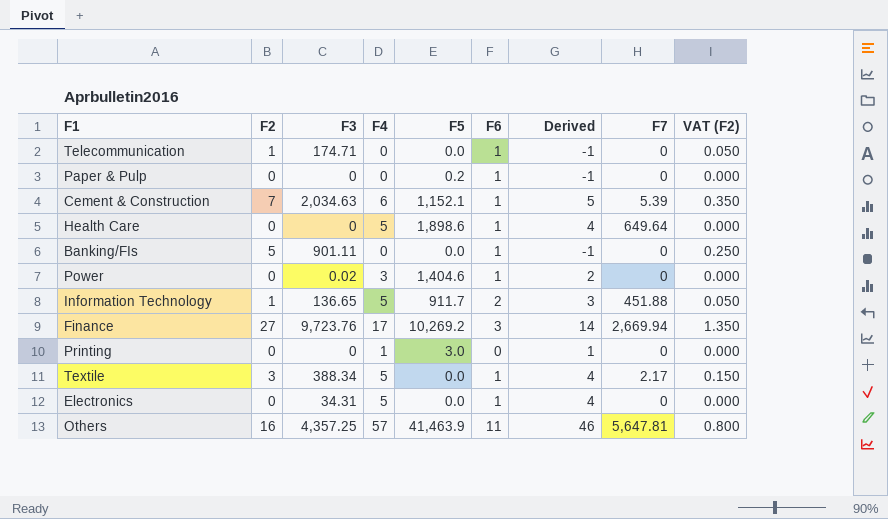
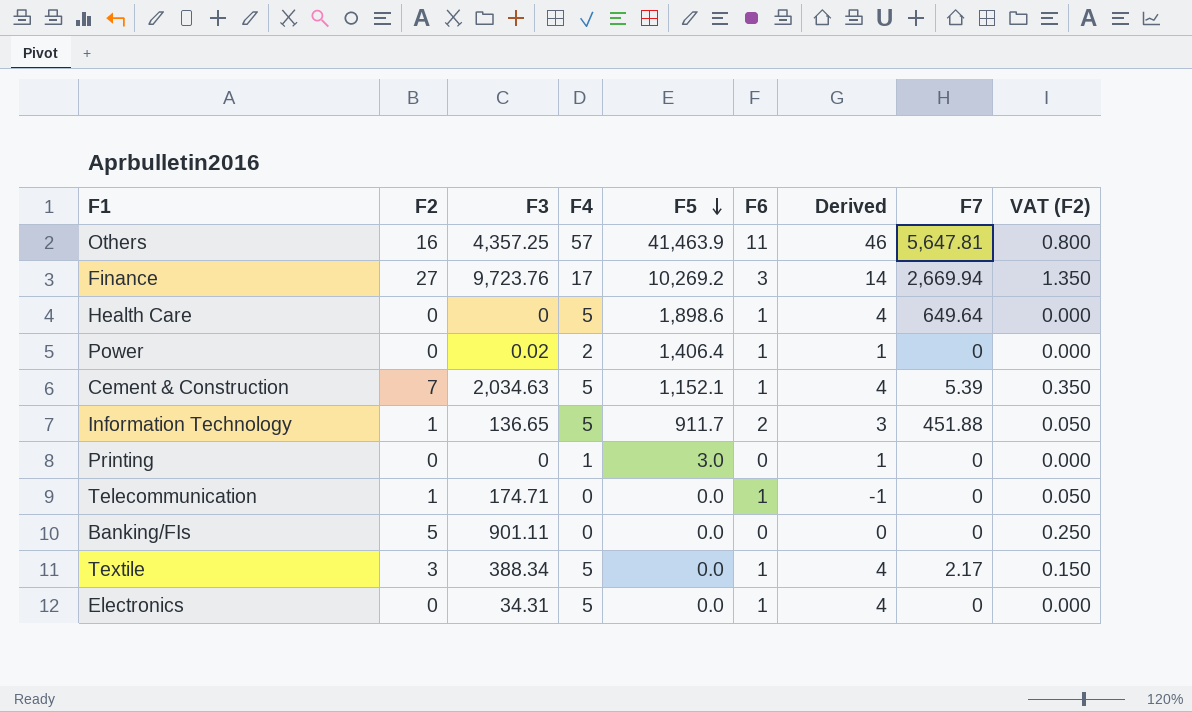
row order: none -> F5 descending
row Paper & Pulp: 0 | 0 | 0 | 0.2 | 1 | -1 | 0 | 0.000 -> none
Power | F4: 3 -> 2
Power | F5: 1,404.6 -> 1,406.4
Power | Derived: 2 -> 1
Cement & Construction | F4: 6 -> 5
Cement & Construction | Derived: 5 -> 4
Banking/FIs | F6: 1 -> 0
Banking/FIs | Derived: -1 -> 0

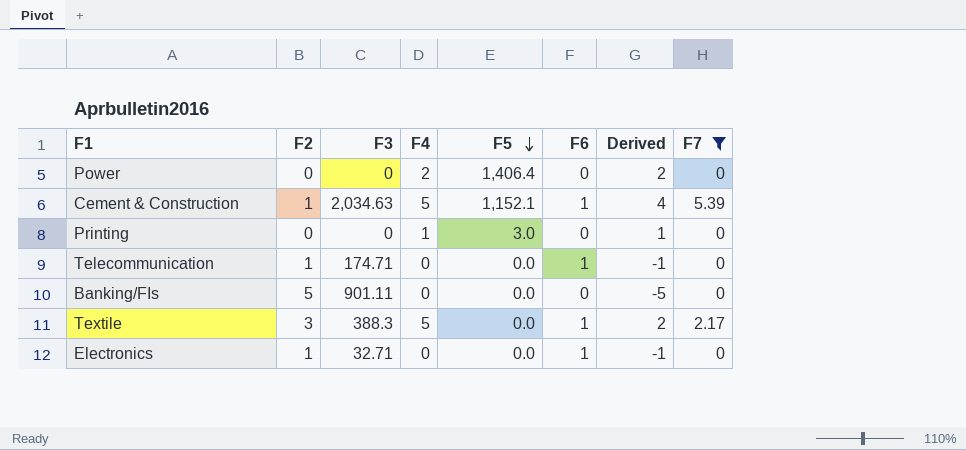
filter: none -> F7 <= 5.39
column VAT (F2) | formula: [F2] * 0.05 -> none
column Derived | formula: [F4] - [F6] -> [F4] - [F2]
Power | F3: 0.02 -> 0
Power | F6: 1 -> 0
Cement & Construction | F2: 7 -> 1
Textile | F3: 388.34 -> 388.3
Electronics | F2: 0 -> 1
Electronics | F3: 34.31 -> 32.71
Electronics | F4: 5 -> 0

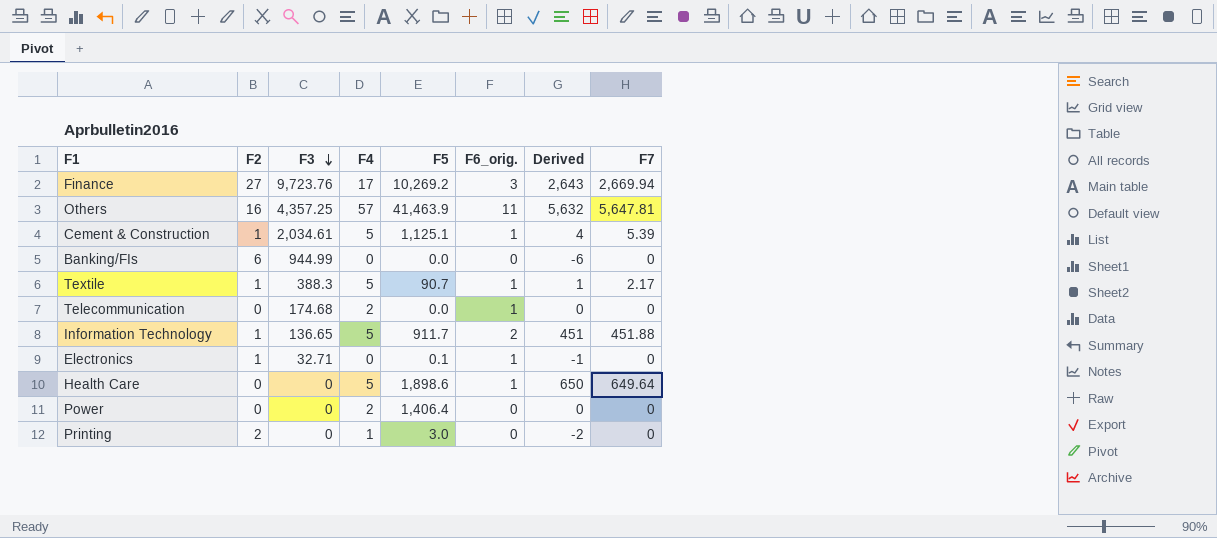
filter: F7 <= 5.39 -> none
row order: F5 descending -> F3 descending
column name: F6 -> F6_orig.
column Derived | formula: [F4] - [F2] -> [F7] - [F2]
Cement & Construction | F3: 2,034.63 -> 2,034.61
Cement & Construction | F5: 1,152.1 -> 1,125.1
Banking/FIs | F2: 5 -> 6
Banking/FIs | F3: 901.11 -> 944.99
Textile | F2: 3 -> 1
Textile | F5: 0.0 -> 90.7
Telecommunication | F2: 1 -> 0
Telecommunication | F3: 174.71 -> 174.68
Telecommunication | F4: 0 -> 2
Electronics | F5: 0.0 -> 0.1
Printing | F2: 0 -> 2

